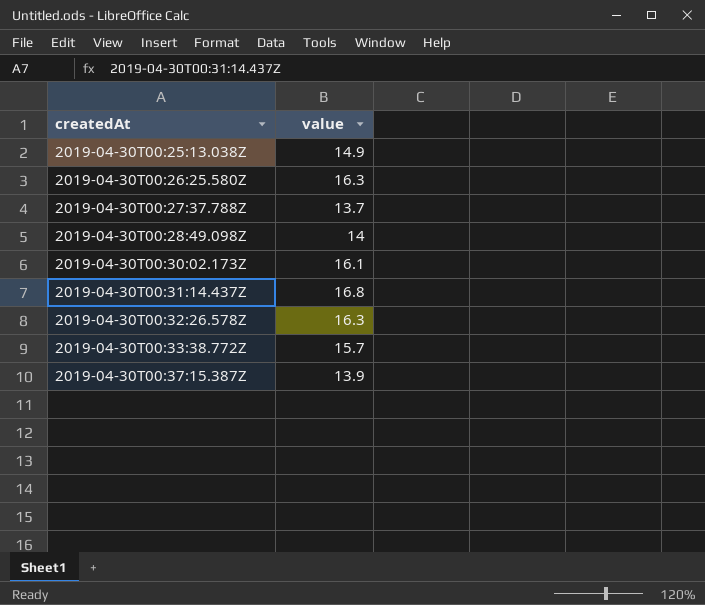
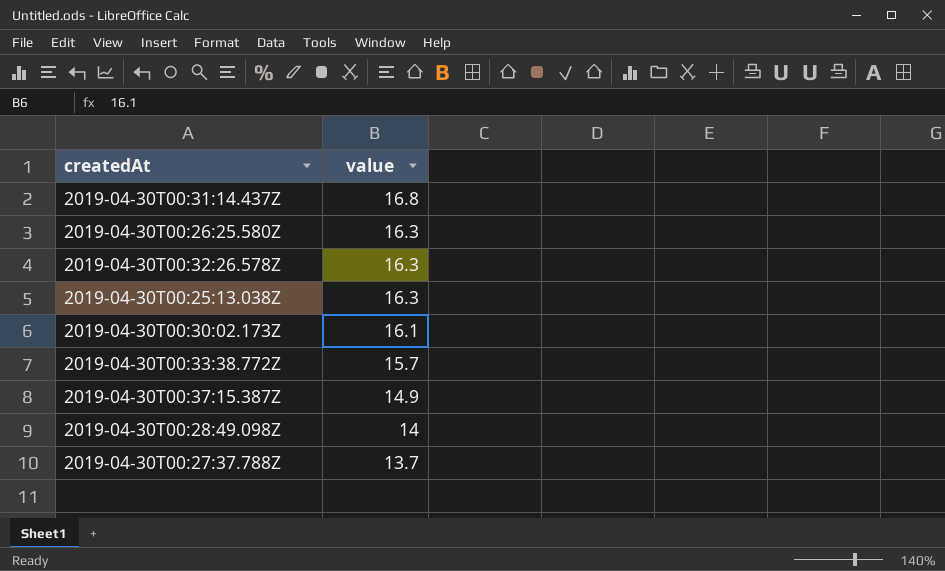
row order: createdAt ascending -> value descending
2019-04-30T00:25:13.038Z | value: 14.9 -> 16.3
2019-04-30T00:37:15.387Z | value: 13.9 -> 14.9

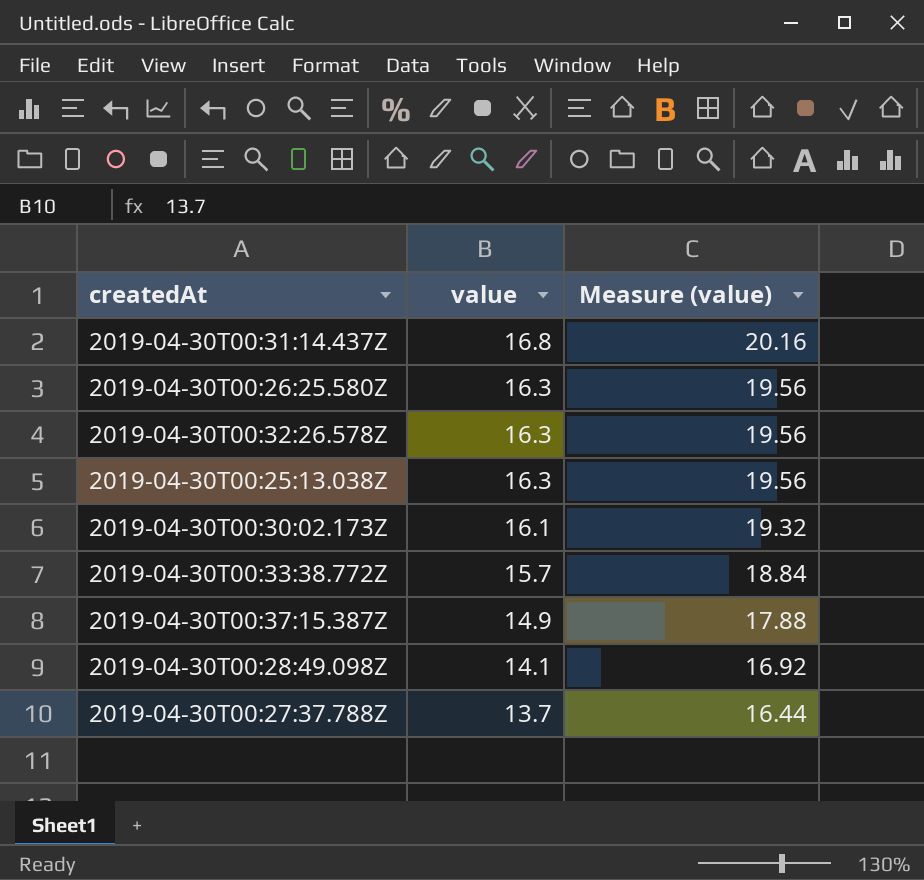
column Measure (value) | formula: none -> [value] * 1.2
2019-04-30T00:28:49.098Z | value: 14 -> 14.1

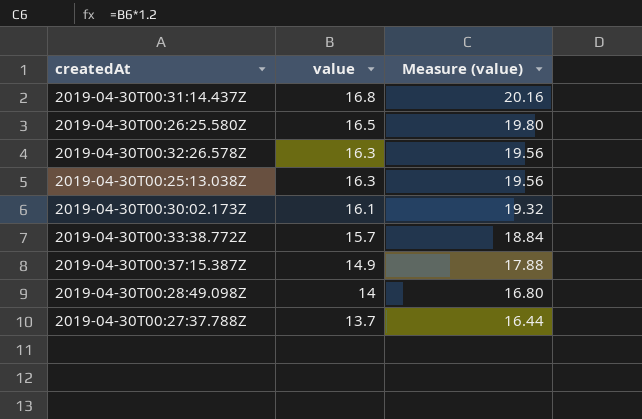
2019-04-30T00:26:25.580Z | value: 16.3 -> 16.5
2019-04-30T00:26:25.580Z | Measure (value): 19.56 -> 19.80
2019-04-30T00:28:49.098Z | value: 14.1 -> 14
2019-04-30T00:28:49.098Z | Measure (value): 16.92 -> 16.80

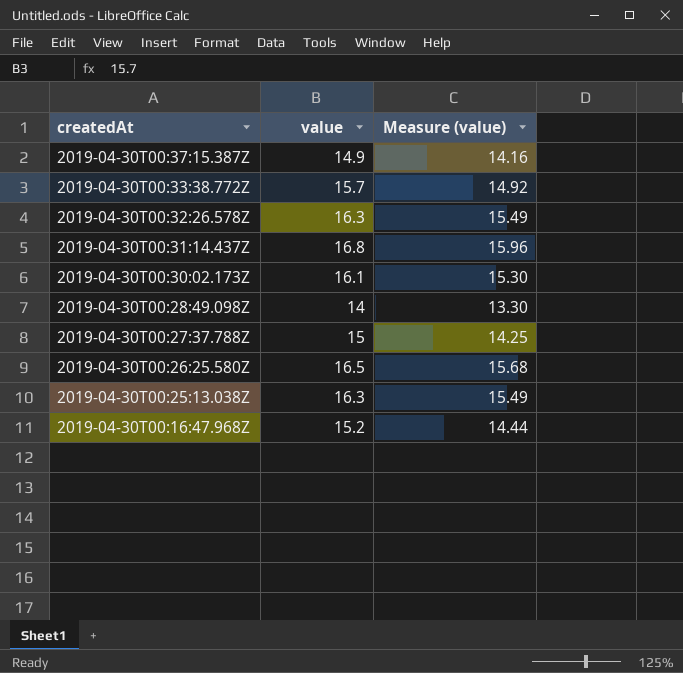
row order: value descending -> createdAt descending
column Measure (value) | formula: [value] * 1.2 -> [value] * 0.95
2019-04-30T00:27:37.788Z | value: 13.7 -> 15
row 2019-04-30T00:16:47.968Z: none -> 15.2 | 14.44

